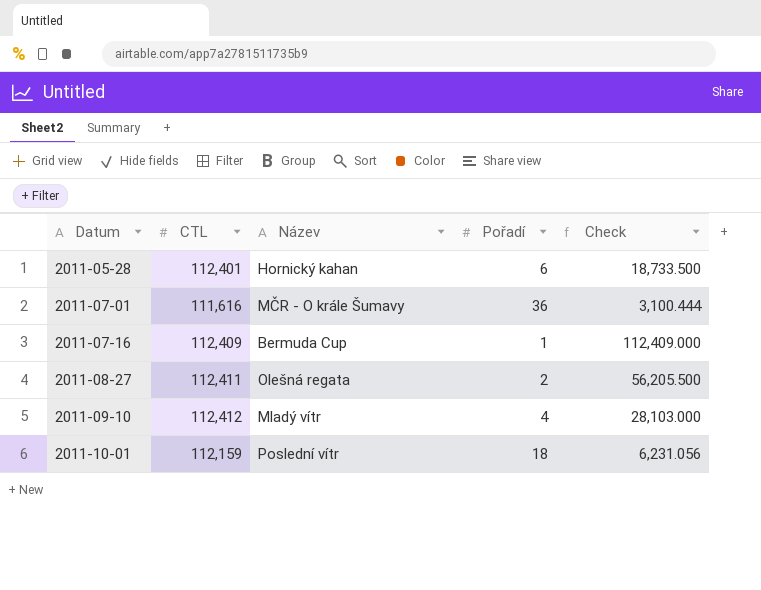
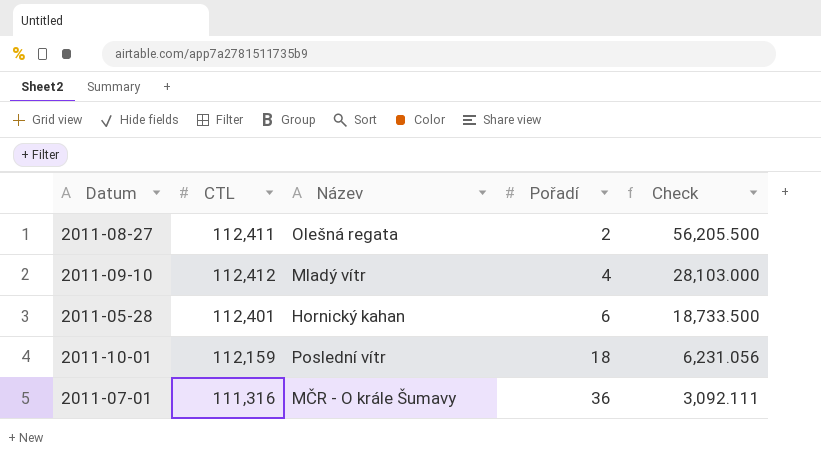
row order: Datum ascending -> Pořadí ascending
row 2011-07-16: 112,409 | Bermuda Cup | 1 | 112,409.000 -> none
2011-07-01 | CTL: 111,616 -> 111,316
2011-07-01 | Check: 3,100.444 -> 3,092.111

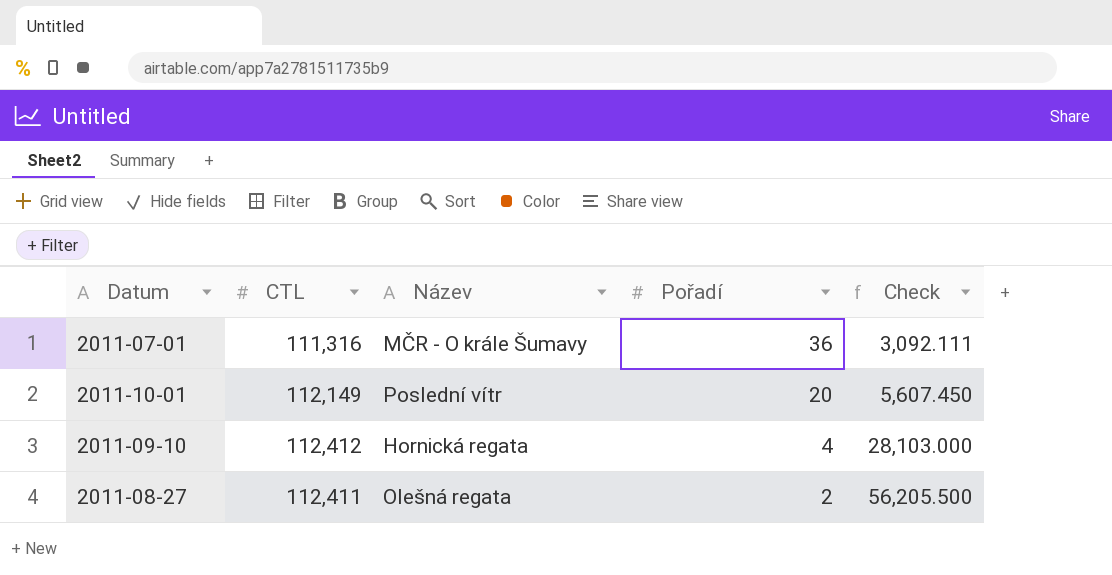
row order: Pořadí ascending -> Pořadí descending
row 2011-05-28: 112,401 | Hornický kahan | 6 | 18,733.500 -> none
2011-10-01 | CTL: 112,159 -> 112,149
2011-10-01 | Pořadí: 18 -> 20
2011-10-01 | Check: 6,231.056 -> 5,607.450
2011-09-10 | Název: Mladý vítr -> Hornická regata

